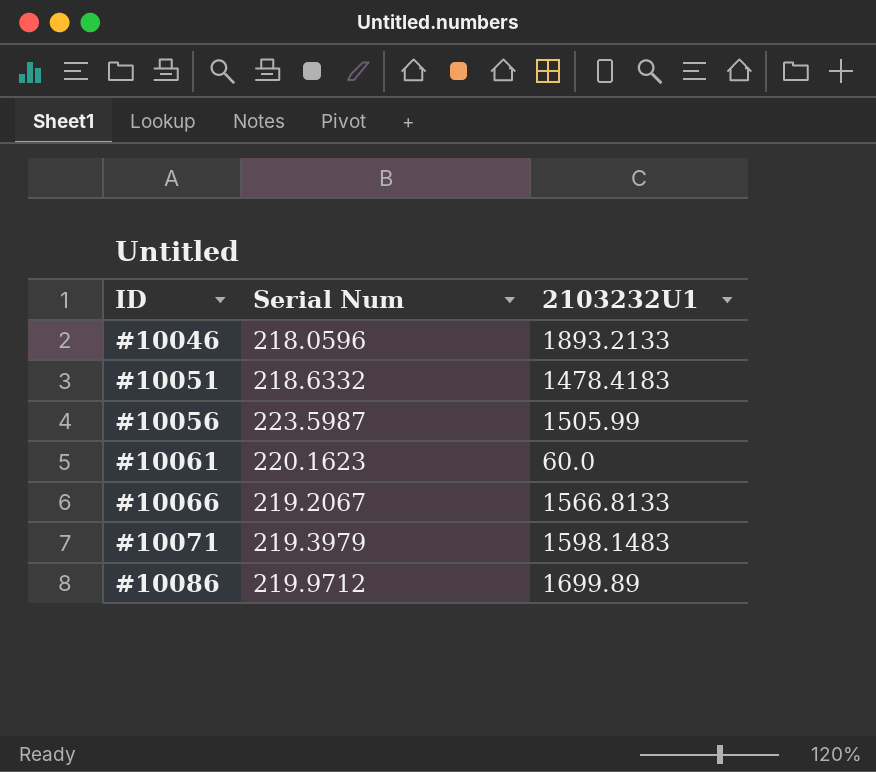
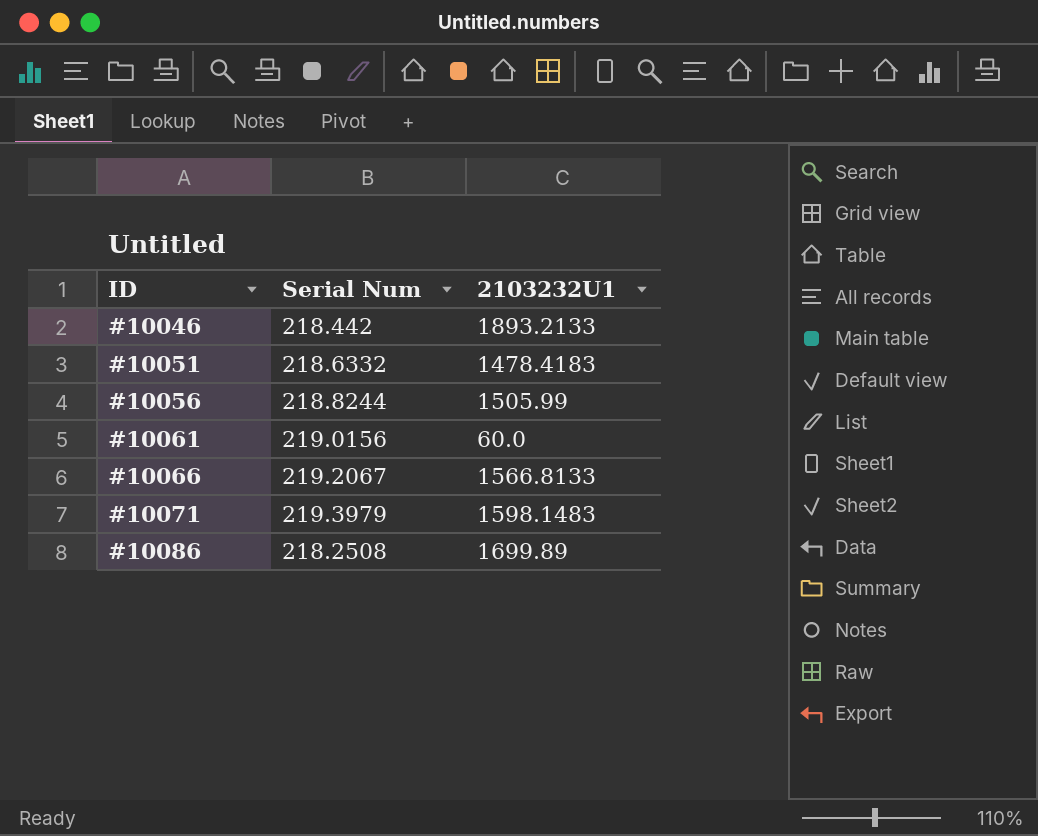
#10046 | Serial Num: 218.0596 -> 218.442
#10056 | Serial Num: 223.5987 -> 218.8244
#10061 | Serial Num: 220.1623 -> 219.0156
#10086 | Serial Num: 219.9712 -> 218.2508

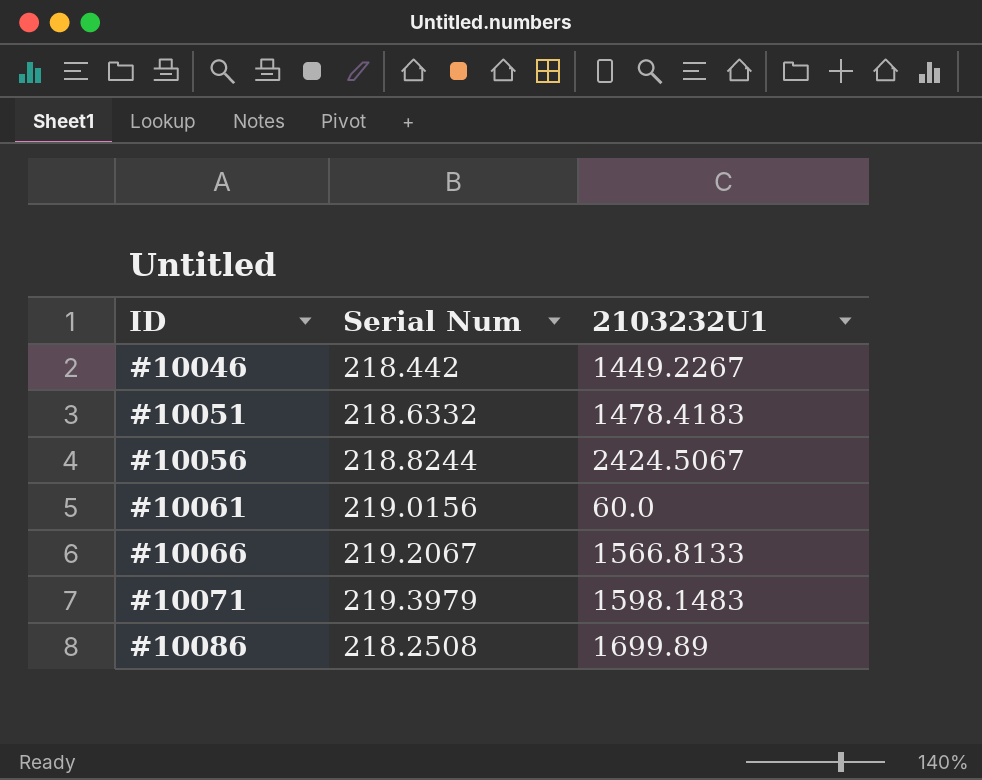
#10046 | 2103232U1: 1893.2133 -> 1449.2267
#10056 | 2103232U1: 1505.99 -> 2424.5067

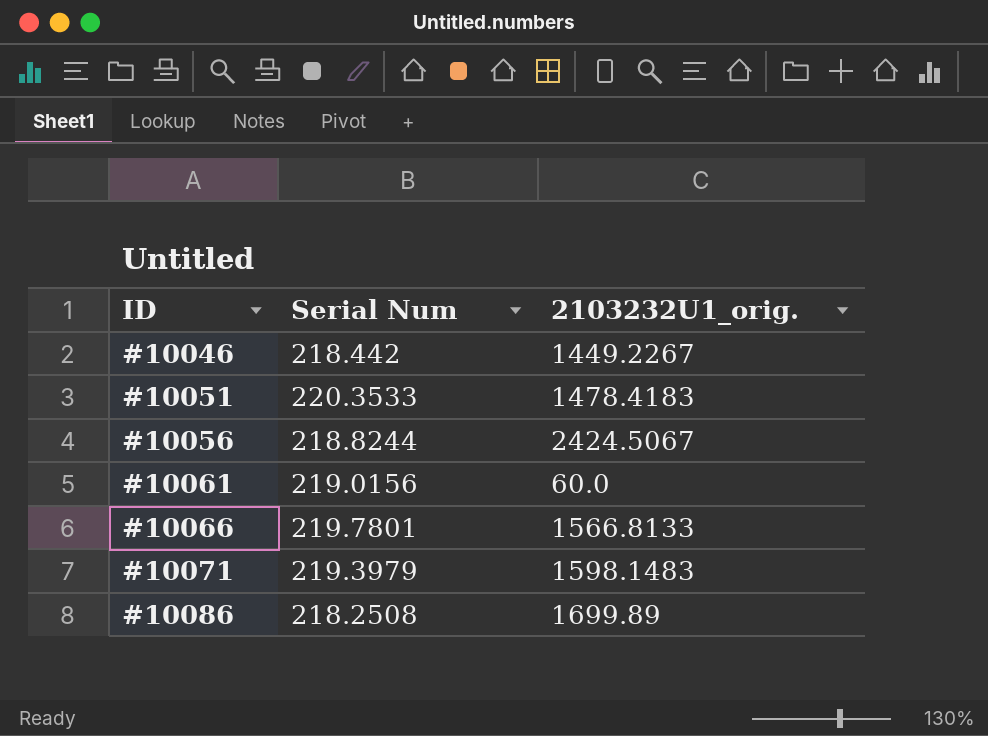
column name: 2103232U1 -> 2103232U1_orig.
#10051 | Serial Num: 218.6332 -> 220.3533
#10066 | Serial Num: 219.2067 -> 219.7801

